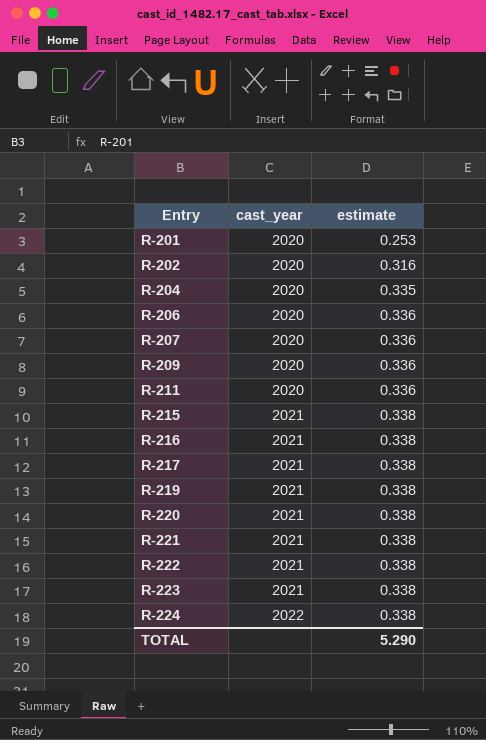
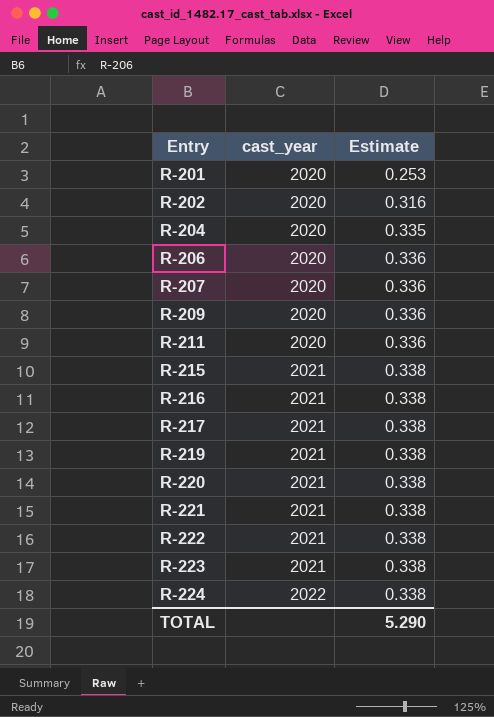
column name: estimate -> Estimate

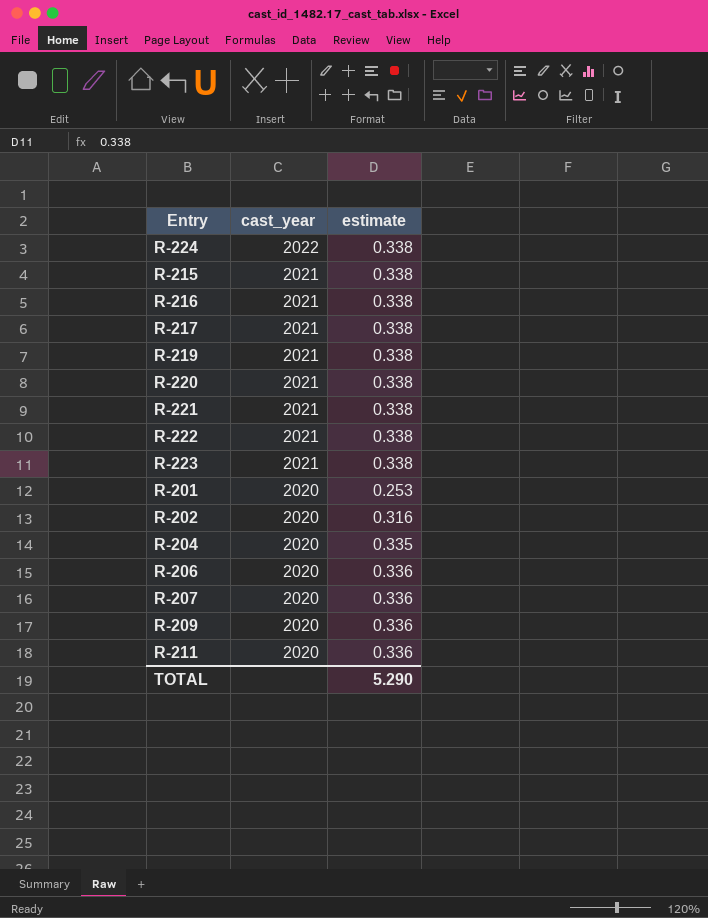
row order: Entry ascending -> cast_year descending
column name: Estimate -> estimate

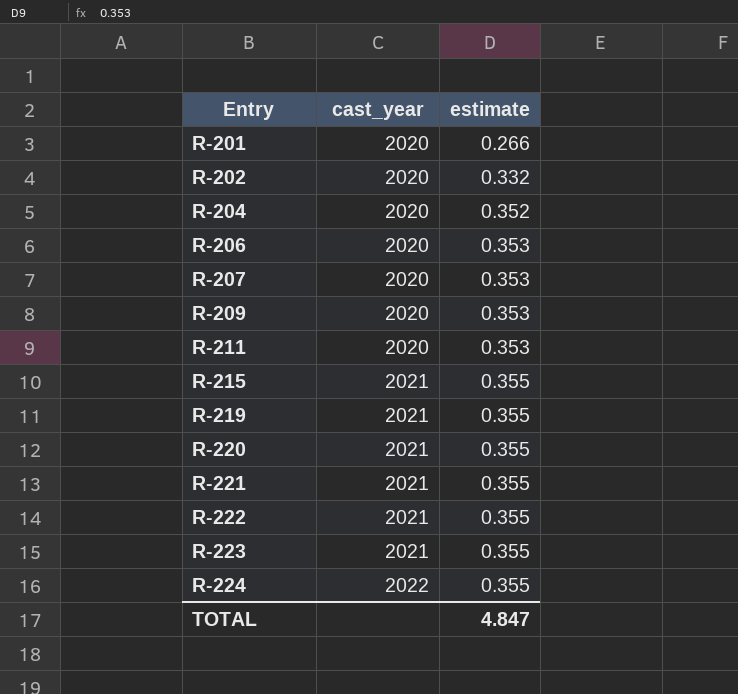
row order: cast_year descending -> Entry ascending
row R-216: 2021 | 0.338 -> none
row R-217: 2021 | 0.338 -> none
R-201 | estimate: 0.253 -> 0.266
R-202 | estimate: 0.316 -> 0.332
R-204 | estimate: 0.335 -> 0.352
R-206 | estimate: 0.336 -> 0.353
R-207 | estimate: 0.336 -> 0.353
R-209 | estimate: 0.336 -> 0.353
R-211 | estimate: 0.336 -> 0.353
R-215 | estimate: 0.338 -> 0.355
R-219 | estimate: 0.338 -> 0.355
R-220 | estimate: 0.338 -> 0.355
R-221 | estimate: 0.338 -> 0.355
R-222 | estimate: 0.338 -> 0.355
R-223 | estimate: 0.338 -> 0.355
R-224 | estimate: 0.338 -> 0.355
TOTAL | estimate: 5.290 -> 4.847

